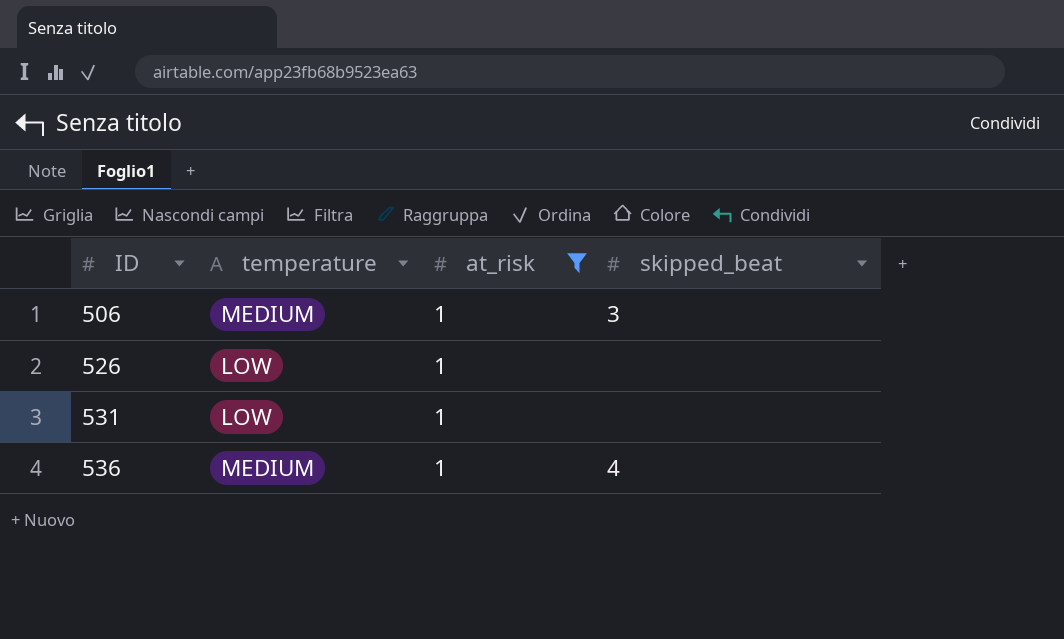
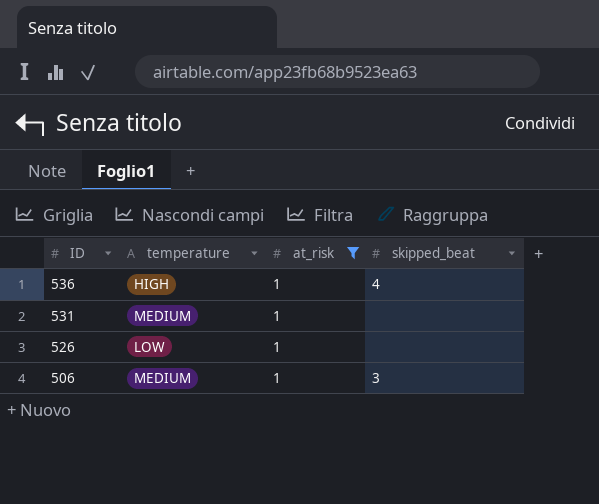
row order: ID ascending -> ID descending
536 | temperature: MEDIUM -> HIGH
531 | temperature: LOW -> MEDIUM

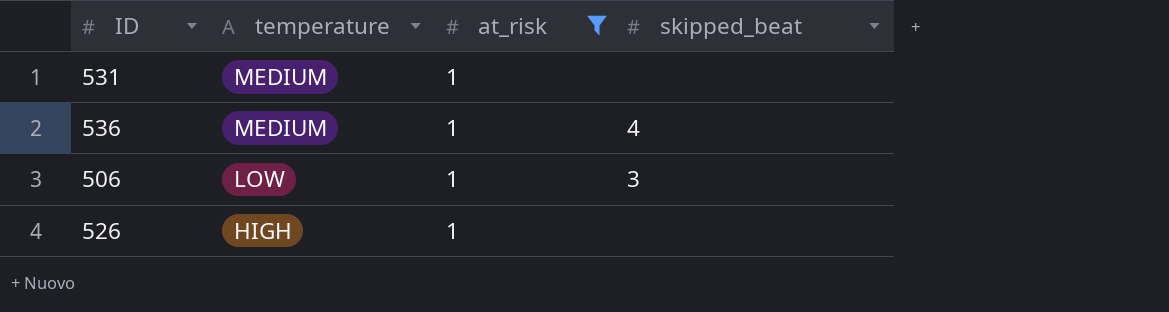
row order: ID descending -> temperature descending
536 | temperature: HIGH -> MEDIUM
506 | temperature: MEDIUM -> LOW
526 | temperature: LOW -> HIGH

